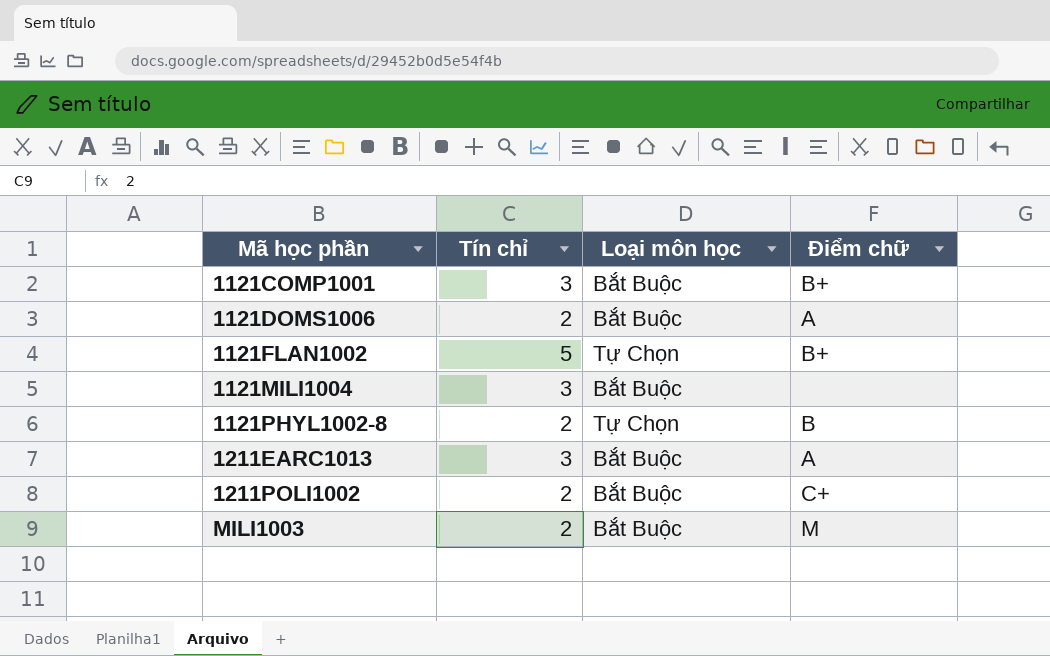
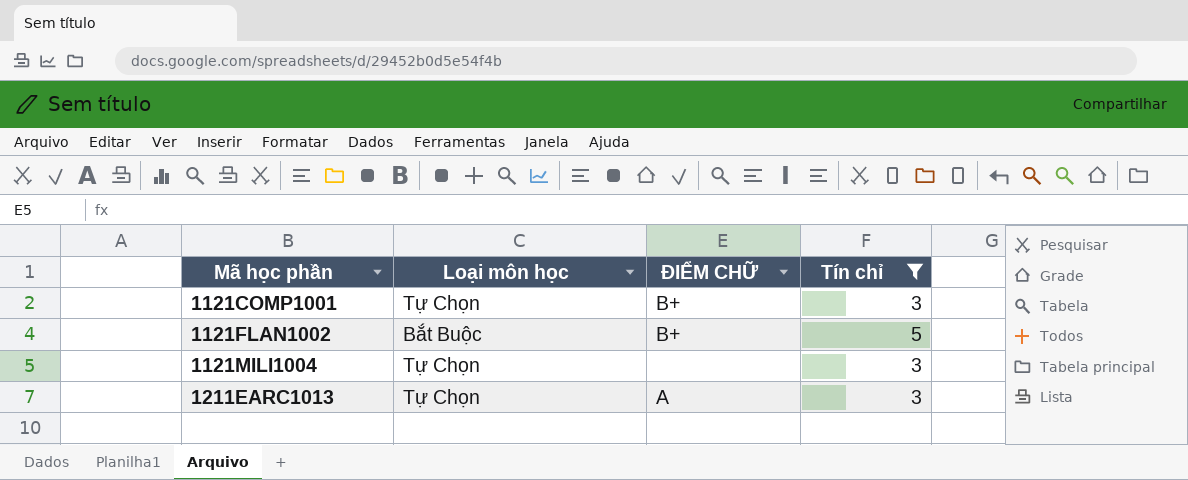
filter: none -> Tín chỉ != 2
column name: Điểm chữ -> ĐIỂM CHỮ
column Tín chỉ | position: 2 -> 4
1121COMP1001 | Loại môn học: Bắt Buộc -> Tự Chọn
1121FLAN1002 | Loại môn học: Tự Chọn -> Bắt Buộc
1121MILI1004 | Loại môn học: Bắt Buộc -> Tự Chọn
1211EARC1013 | Loại môn học: Bắt Buộc -> Tự Chọn

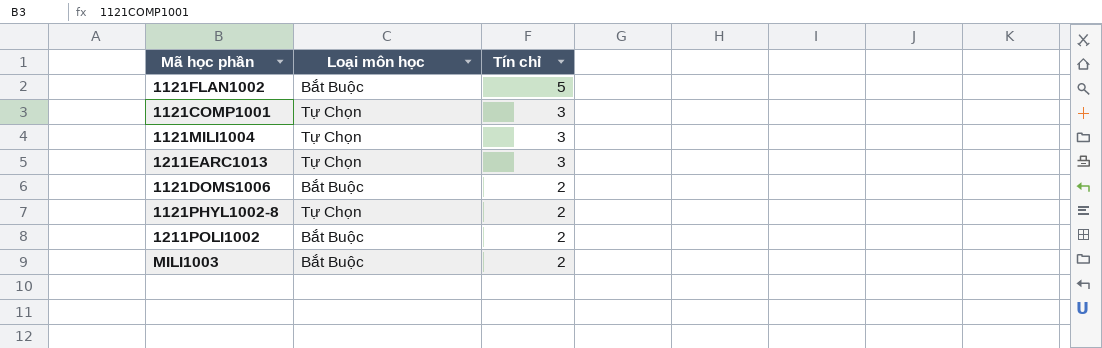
filter: Tín chỉ != 2 -> none
row order: Mã học phần ascending -> Tín chỉ descending
column ĐIỂM CHỮ | position: 3 -> none

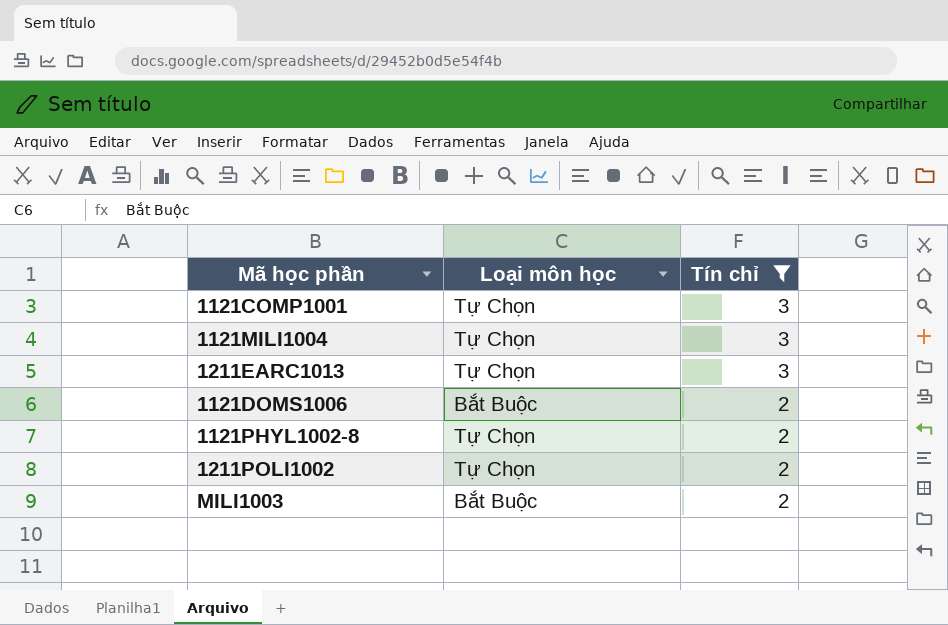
filter: none -> Tín chỉ != 5
1211POLI1002 | Loại môn học: Bắt Buộc -> Tự Chọn

